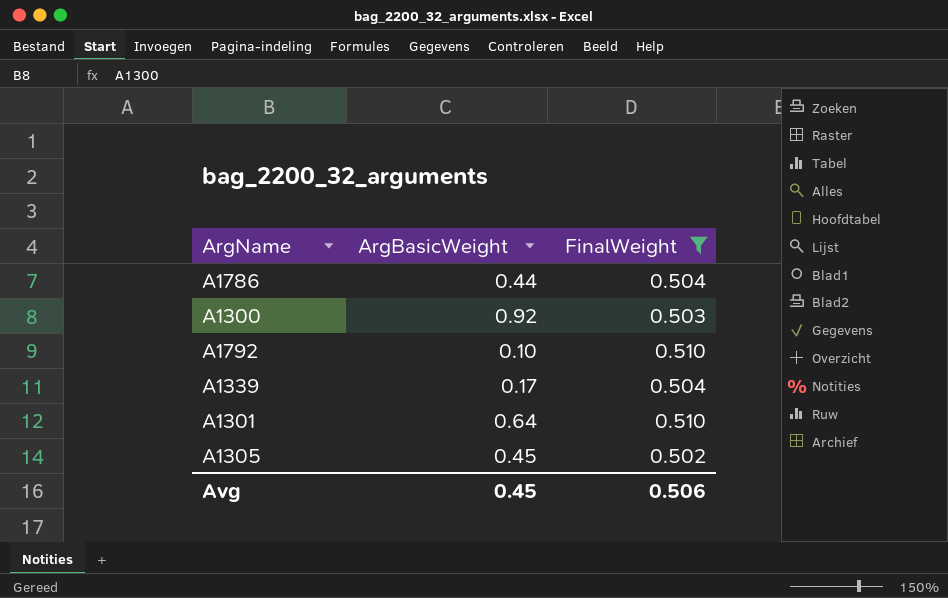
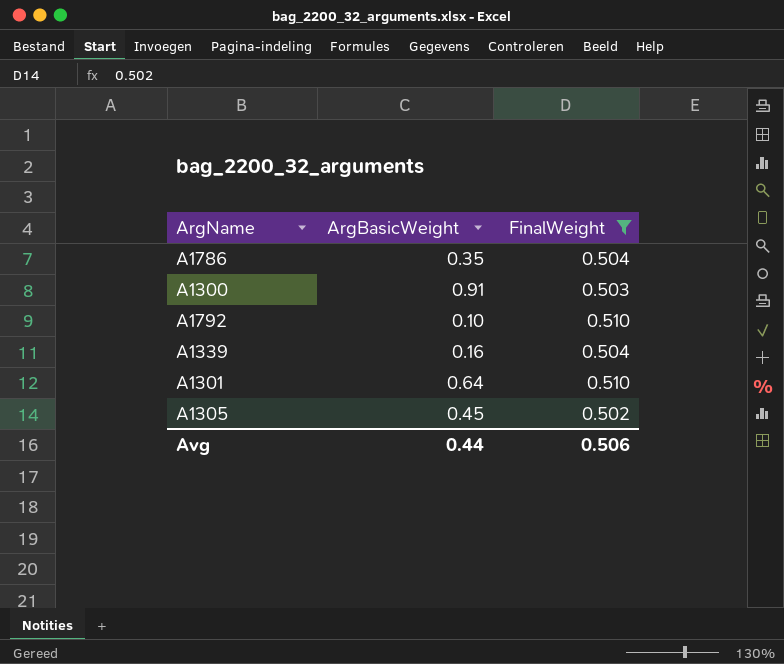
A1786 | ArgBasicWeight: 0.44 -> 0.35
A1300 | ArgBasicWeight: 0.92 -> 0.91
A1339 | ArgBasicWeight: 0.17 -> 0.16
Avg | ArgBasicWeight: 0.45 -> 0.44

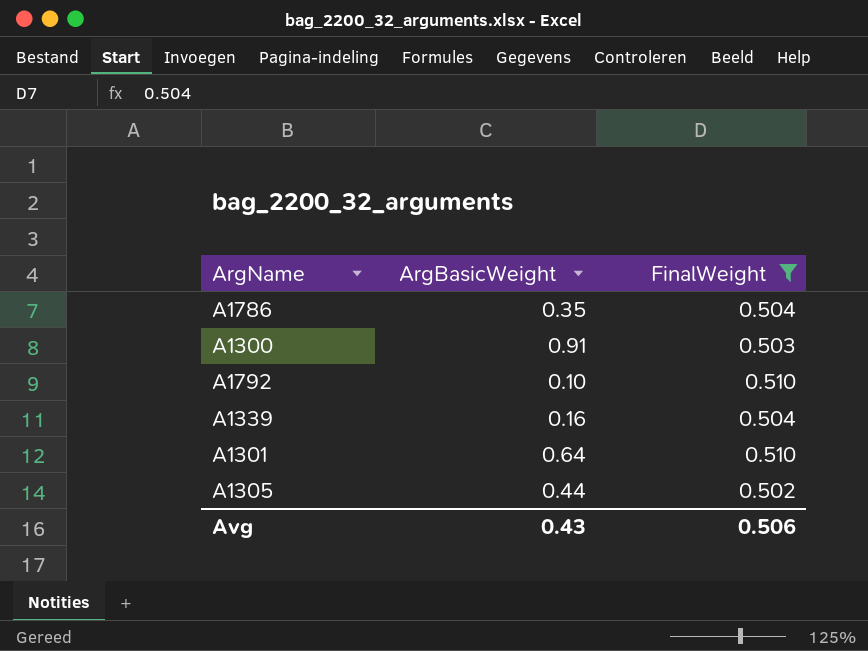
A1305 | ArgBasicWeight: 0.45 -> 0.44
Avg | ArgBasicWeight: 0.44 -> 0.43

